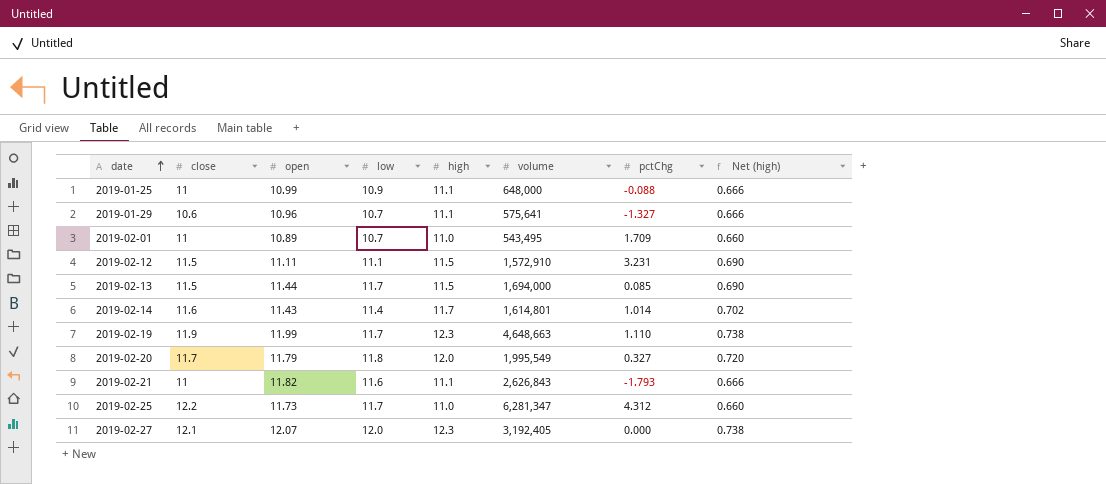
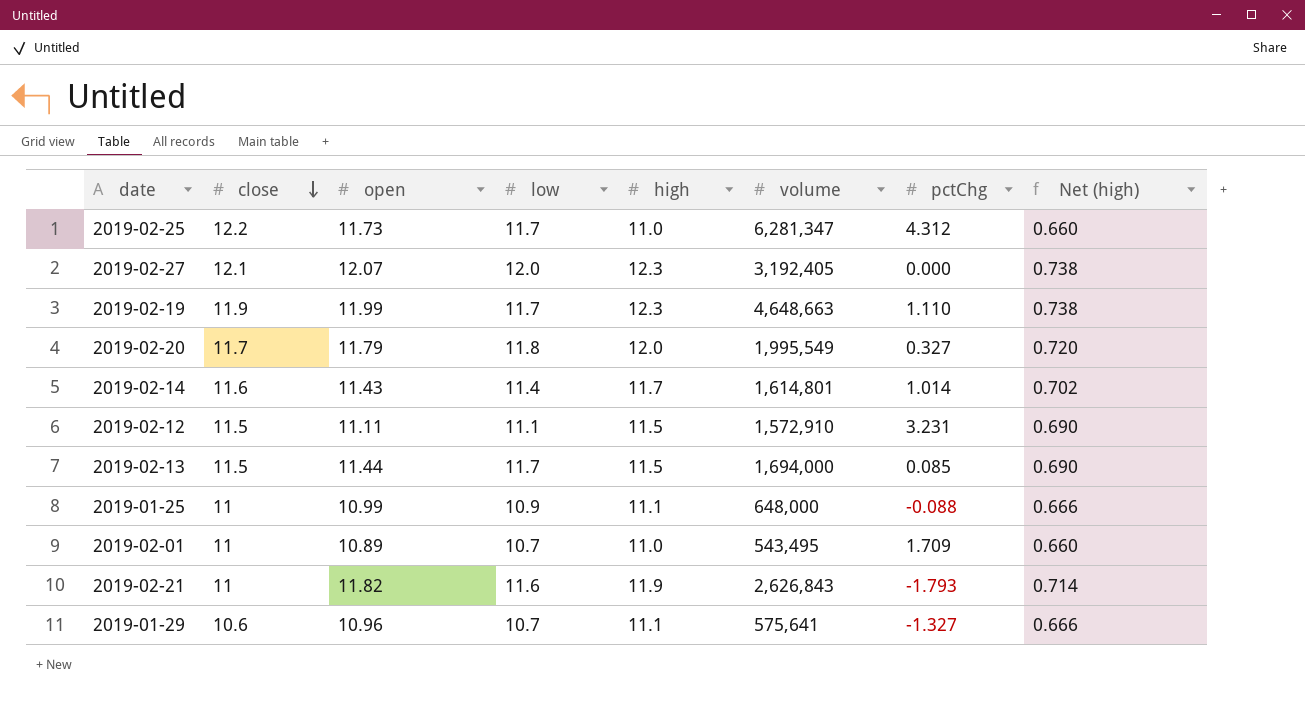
row order: date ascending -> close descending
2019-02-21 | high: 11.1 -> 11.9
2019-02-21 | Net (high): 0.666 -> 0.714

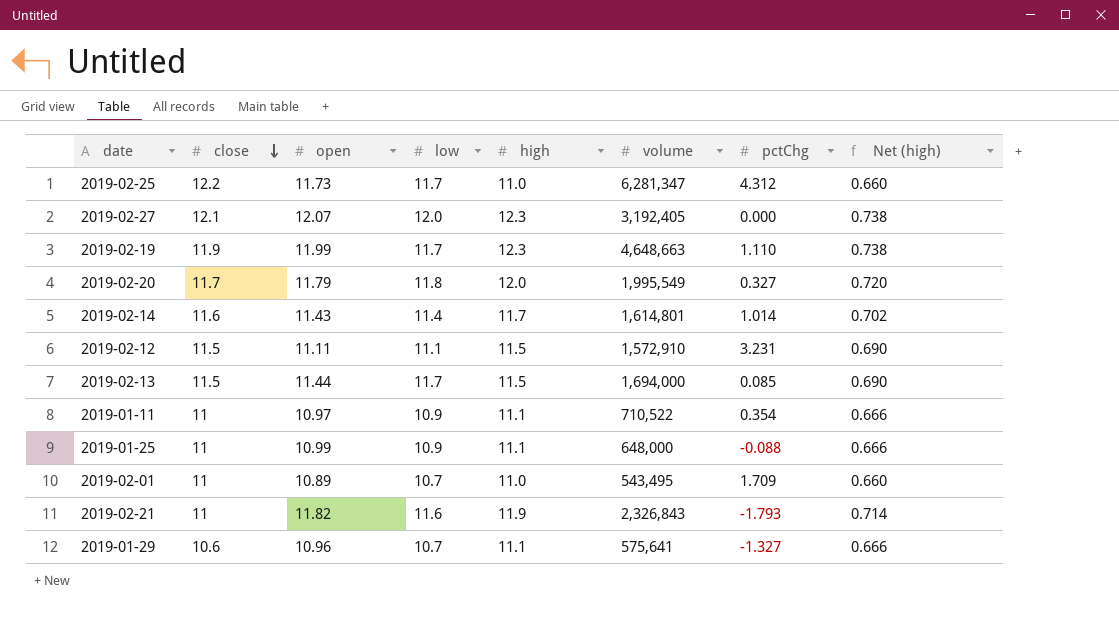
row 2019-01-11: none -> 11 | 10.97 | 10.9 | 11.1 | 710,522 | 0.354 | 0.666
2019-02-21 | volume: 2,626,843 -> 2,326,843

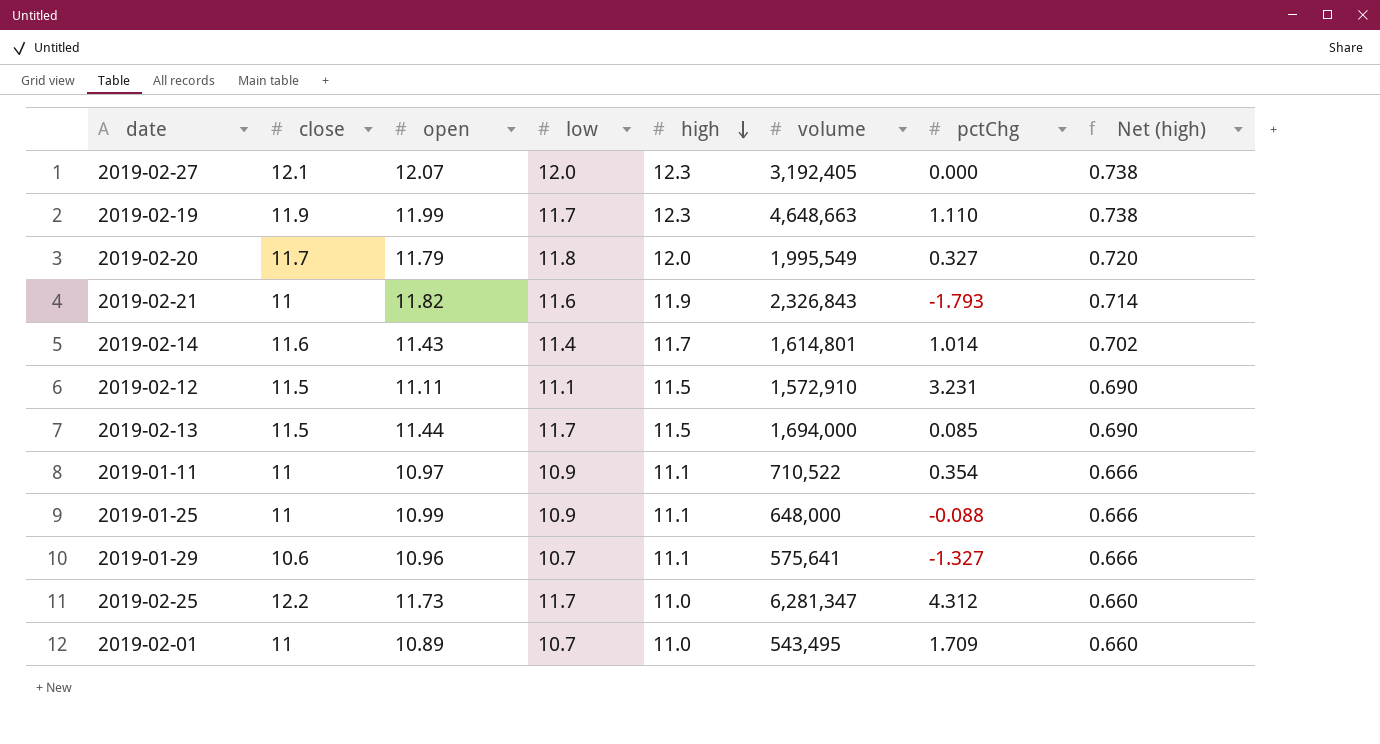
row order: close descending -> high descending

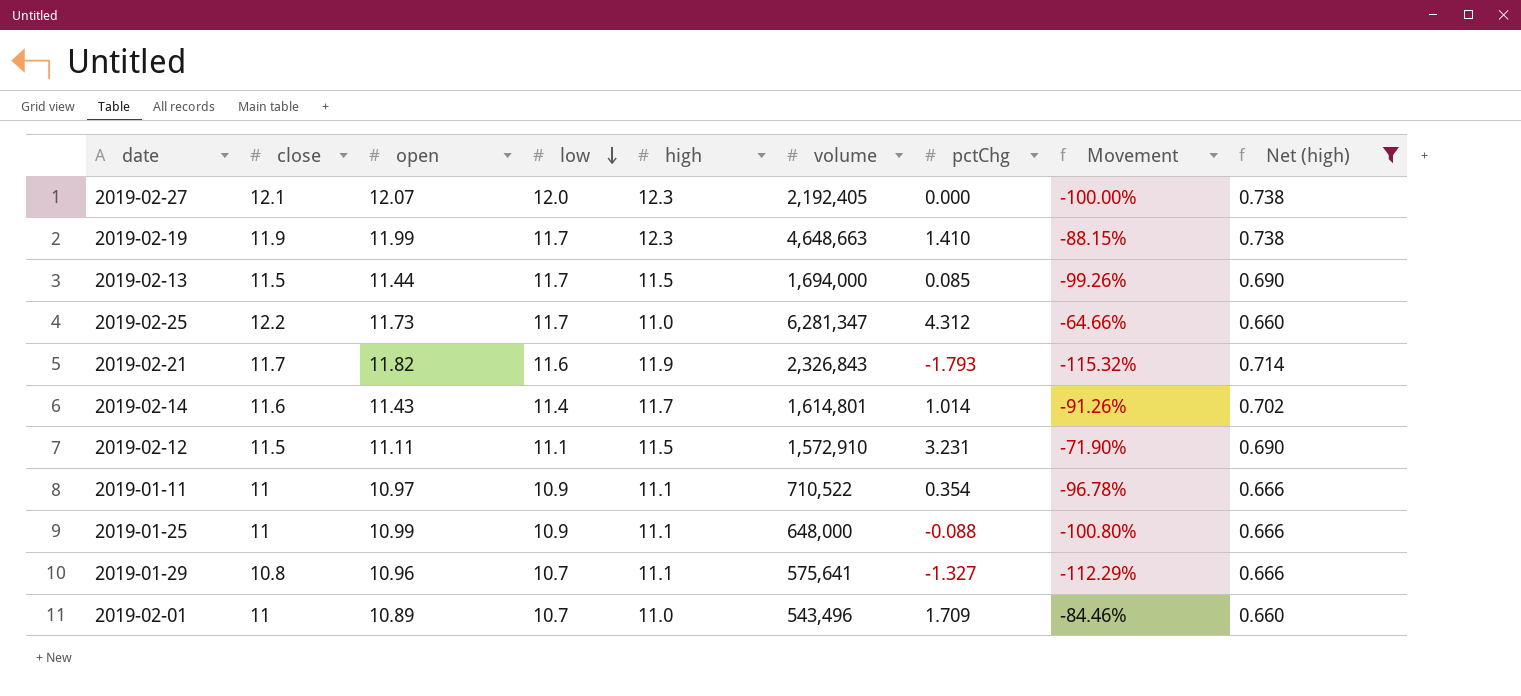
filter: none -> Net (high) != 0.720
row order: high descending -> low descending
column Movement | formula: none -> ([pctChg] - [close]) / [close]
2019-02-27 | volume: 3,192,405 -> 2,192,405
2019-02-19 | pctChg: 1.110 -> 1.410
2019-02-21 | close: 11 -> 11.7
2019-01-29 | close: 10.6 -> 10.8
2019-02-01 | volume: 543,495 -> 543,496

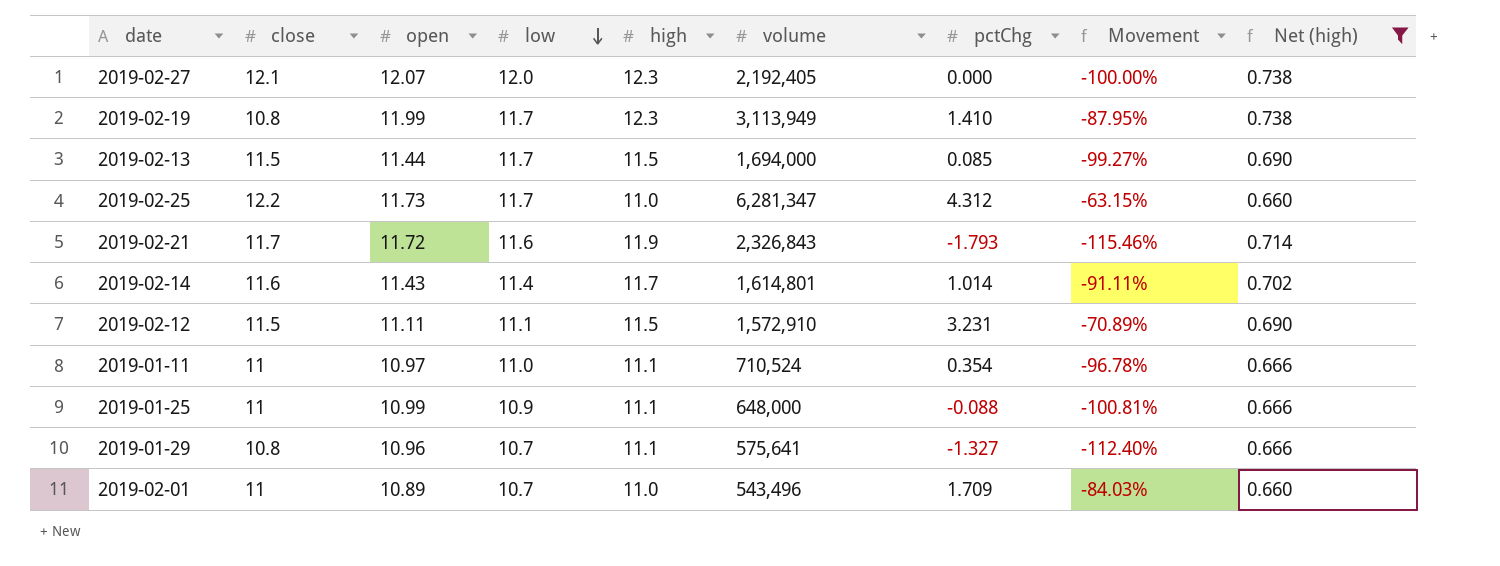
column Movement | formula: ([pctChg] - [close]) / [close] -> ([pctChg] - [low]) / [low]
2019-02-19 | close: 11.9 -> 10.8
2019-02-19 | volume: 4,648,663 -> 3,113,949
2019-02-21 | open: 11.82 -> 11.72
2019-01-11 | low: 10.9 -> 11.0
2019-01-11 | volume: 710,522 -> 710,524

